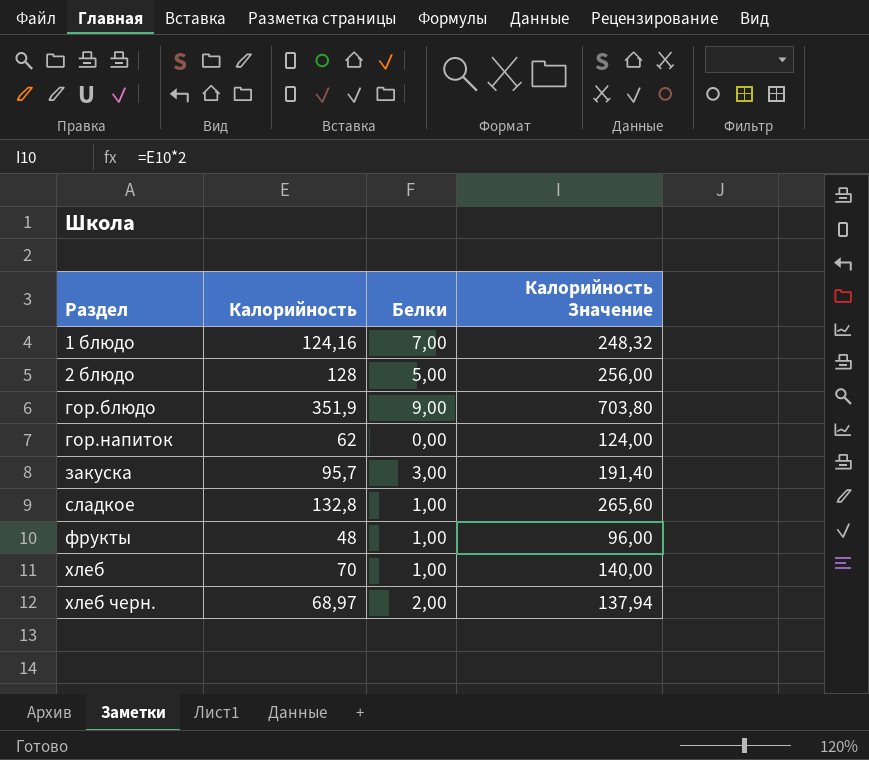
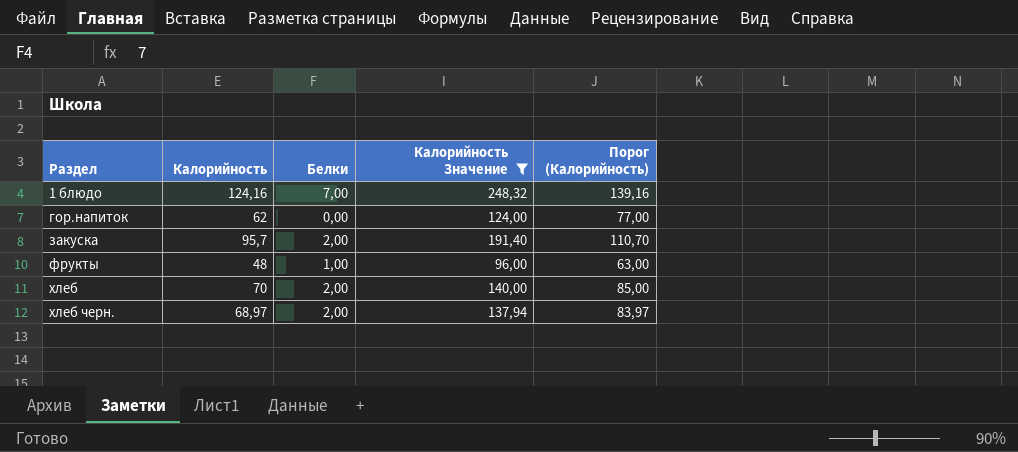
filter: none -> Калорийность Значение <= 248,32
column Порог (Калорийность) | formula: none -> [Калорийность] + 15
закуска | Белки: 3,00 -> 2,00
хлеб | Белки: 1,00 -> 2,00

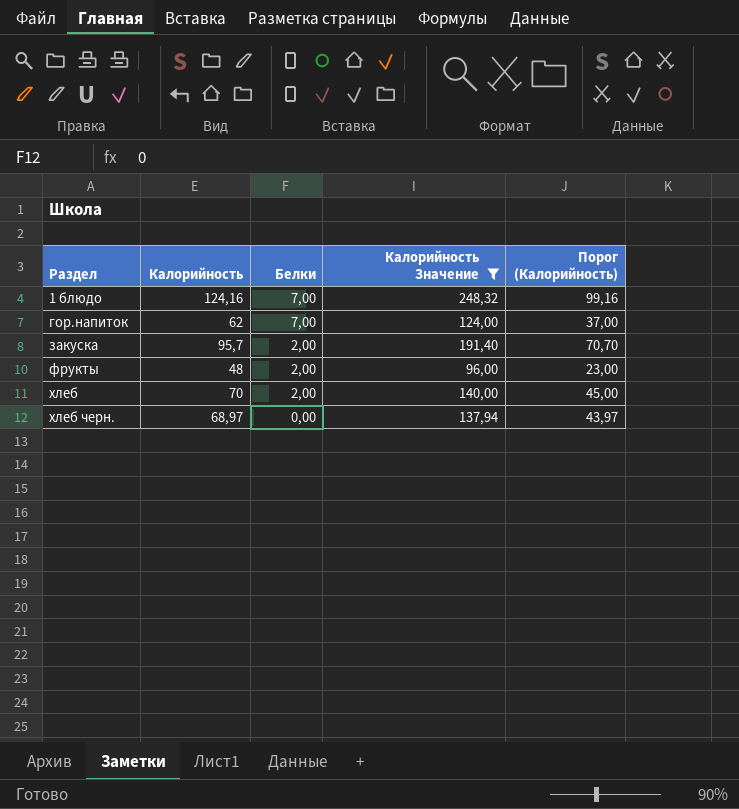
column Порог (Калорийность) | formula: [Калорийность] + 15 -> [Калорийность] - 25
гор.напиток | Белки: 0,00 -> 7,00
фрукты | Белки: 1,00 -> 2,00
хлеб черн. | Белки: 2,00 -> 0,00

